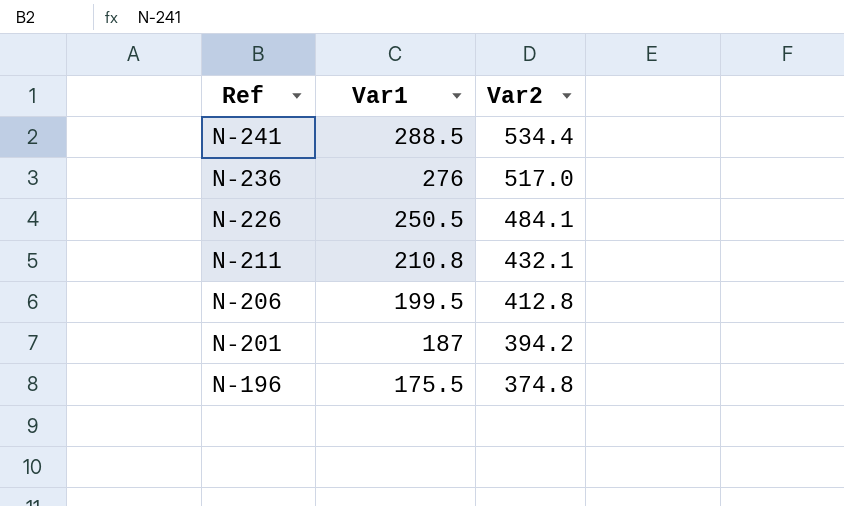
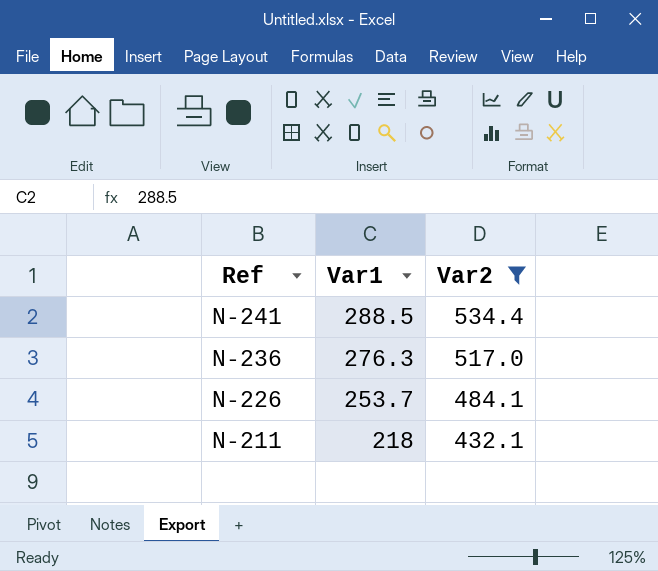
filter: none -> Var2 >= 432.1
N-236 | Var1: 276 -> 276.3
N-226 | Var1: 250.5 -> 253.7
N-211 | Var1: 210.8 -> 218

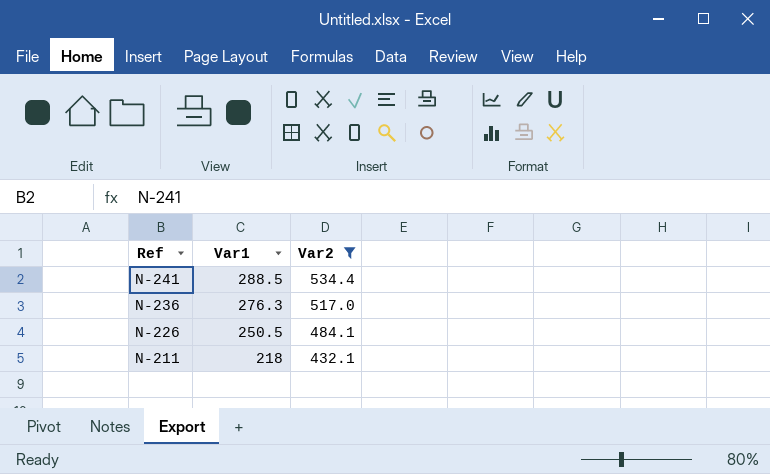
N-226 | Var1: 253.7 -> 250.5

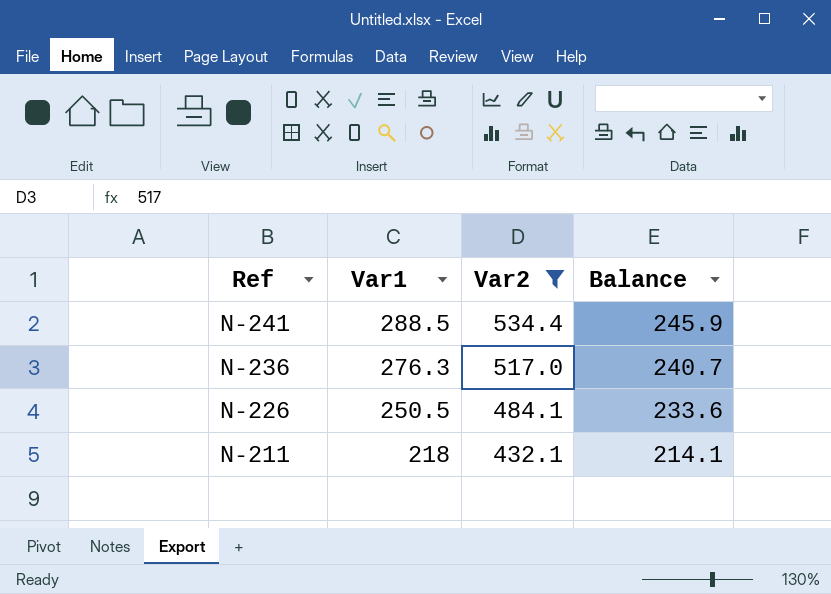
column Balance | formula: none -> [Var2] - [Var1]

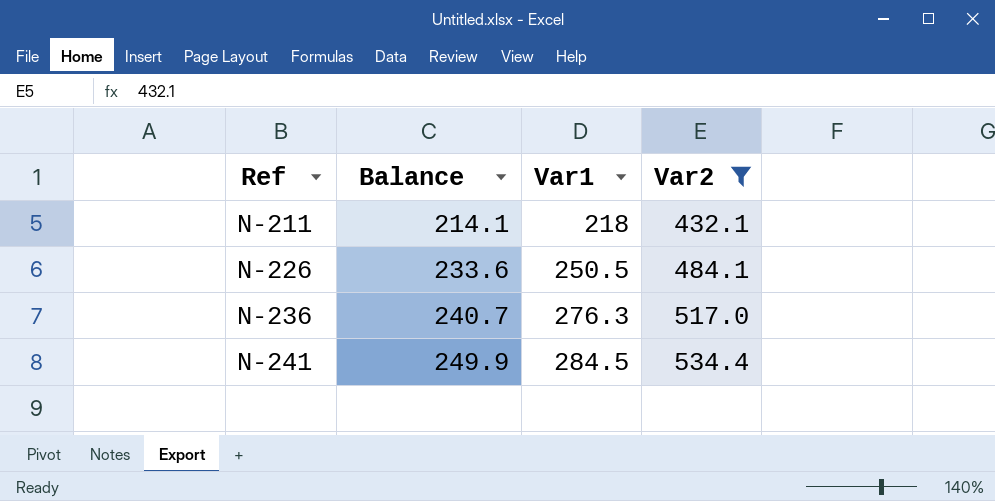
row order: Ref descending -> Ref ascending
column Balance | position: 4 -> 2
N-241 | Balance: 245.9 -> 249.9
N-241 | Var1: 288.5 -> 284.5

